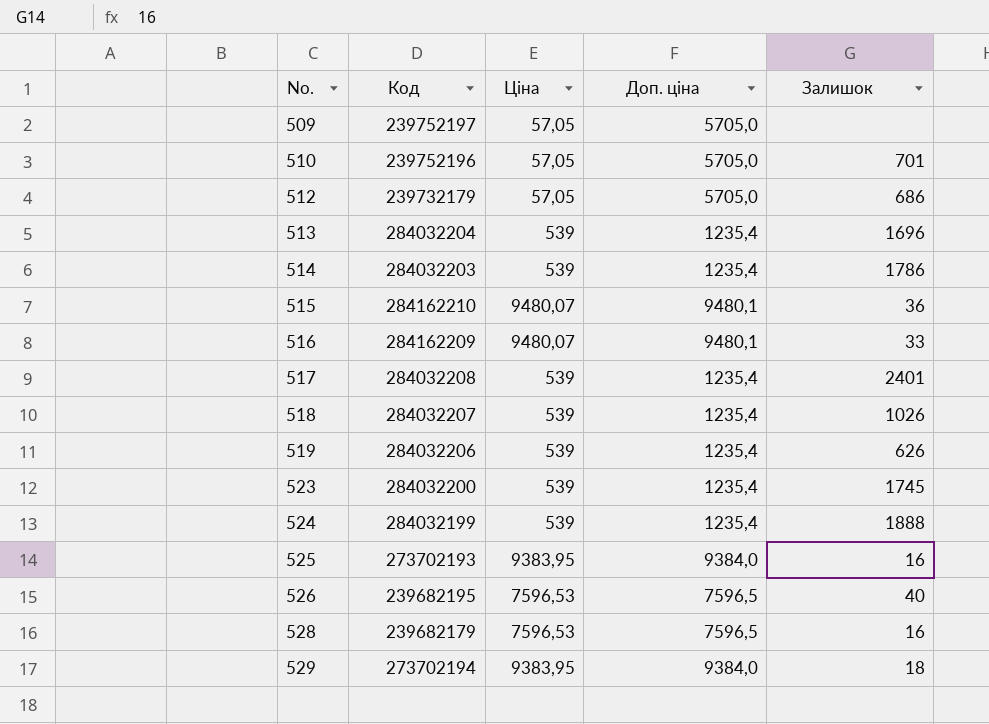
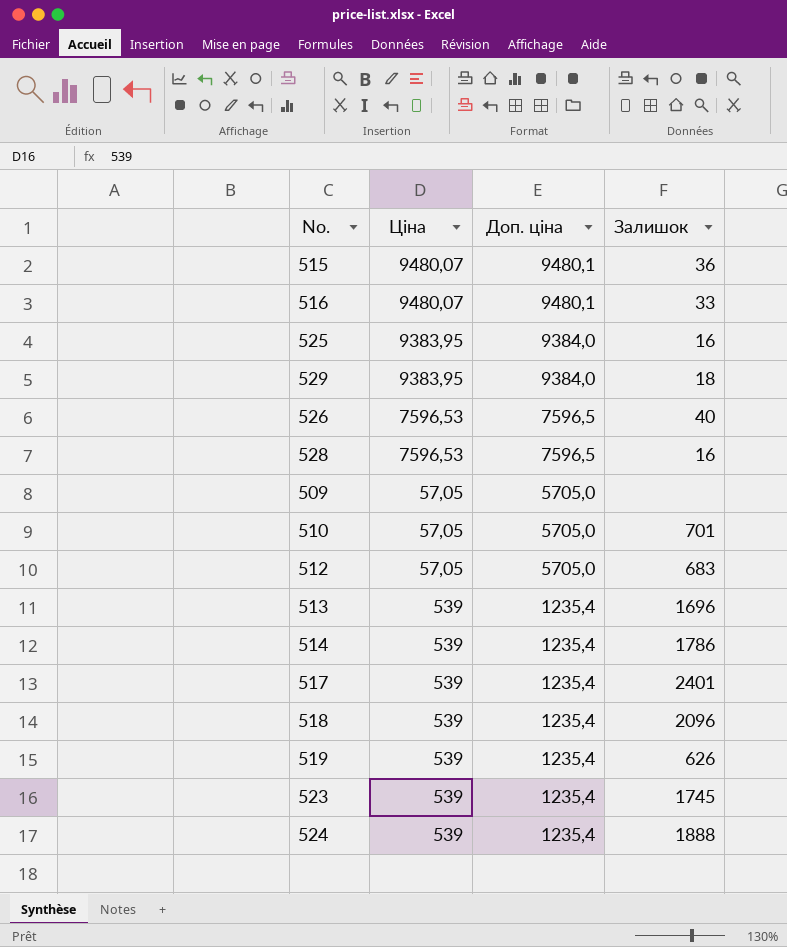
row order: No. ascending -> Доп. ціна descending
column Код | position: 2 -> none
512 | Залишок: 686 -> 683
518 | Залишок: 1026 -> 2096

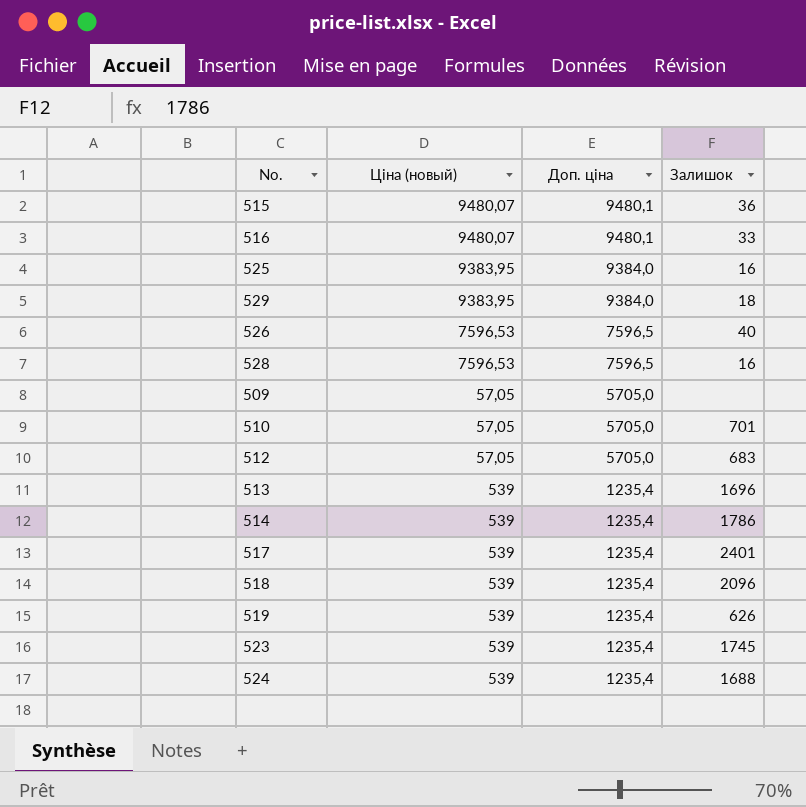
column name: Ціна -> Ціна (новый)
524 | Залишок: 1888 -> 1688

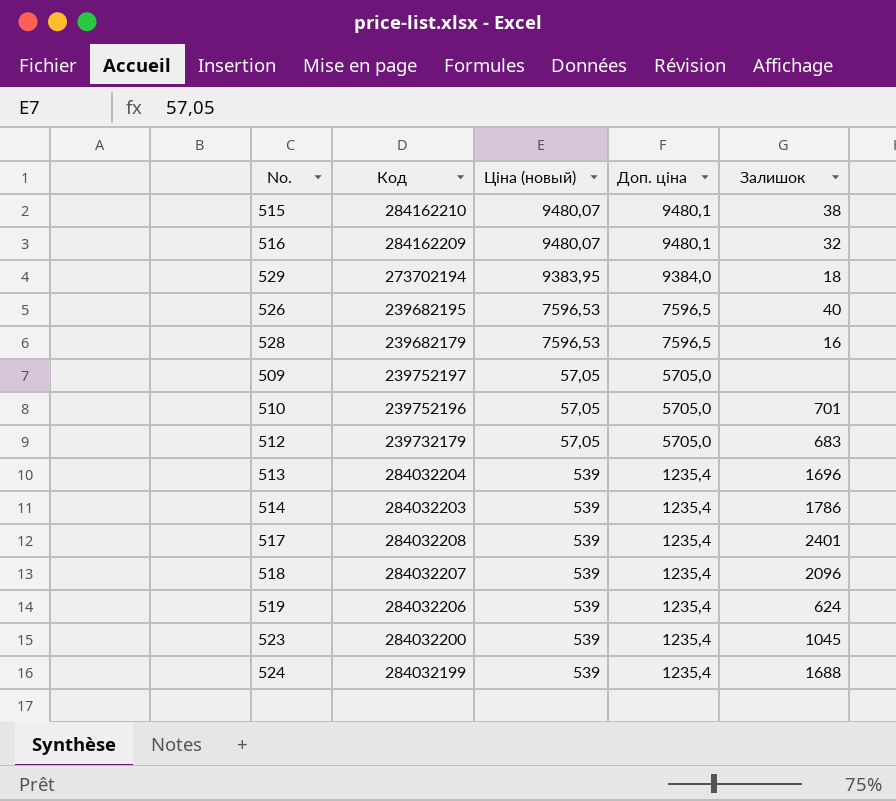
column Код | position: none -> 2
row 525: 9383,95 | 9384,0 | 16 -> none
515 | Залишок: 36 -> 38
516 | Залишок: 33 -> 32
519 | Залишок: 626 -> 624
523 | Залишок: 1745 -> 1045

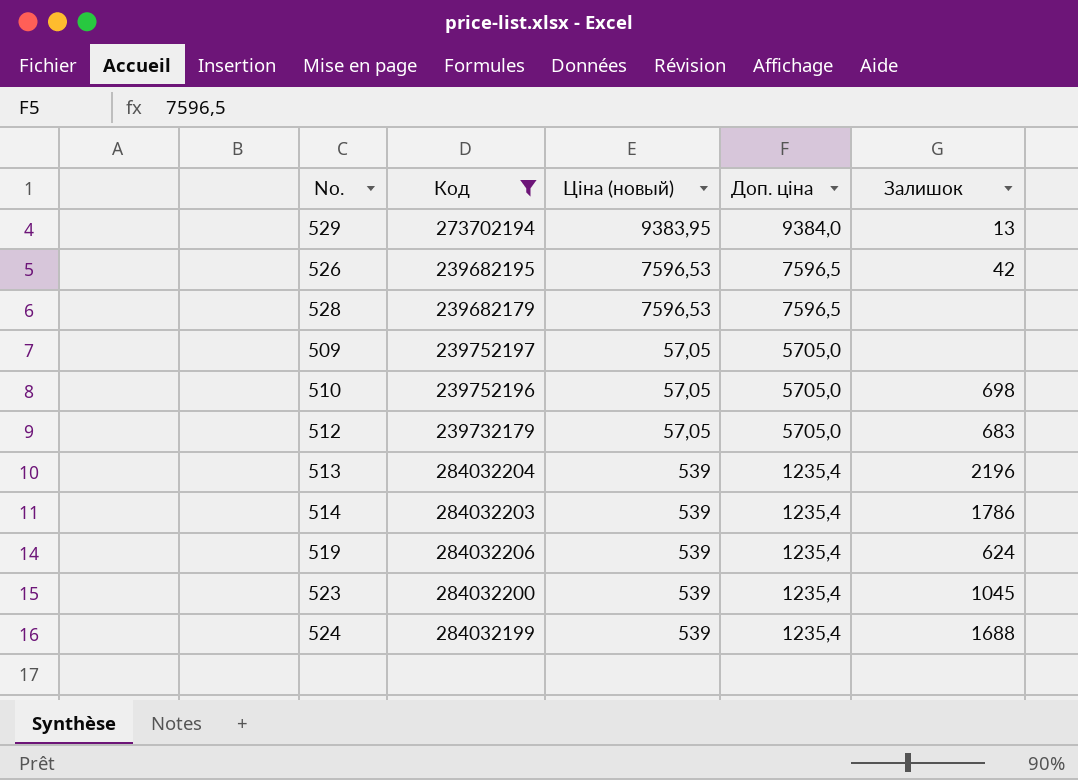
filter: none -> Код <= 284032206
529 | Залишок: 18 -> 13
526 | Залишок: 40 -> 42
528 | Залишок: 16 -> none
510 | Залишок: 701 -> 698
513 | Залишок: 1696 -> 2196

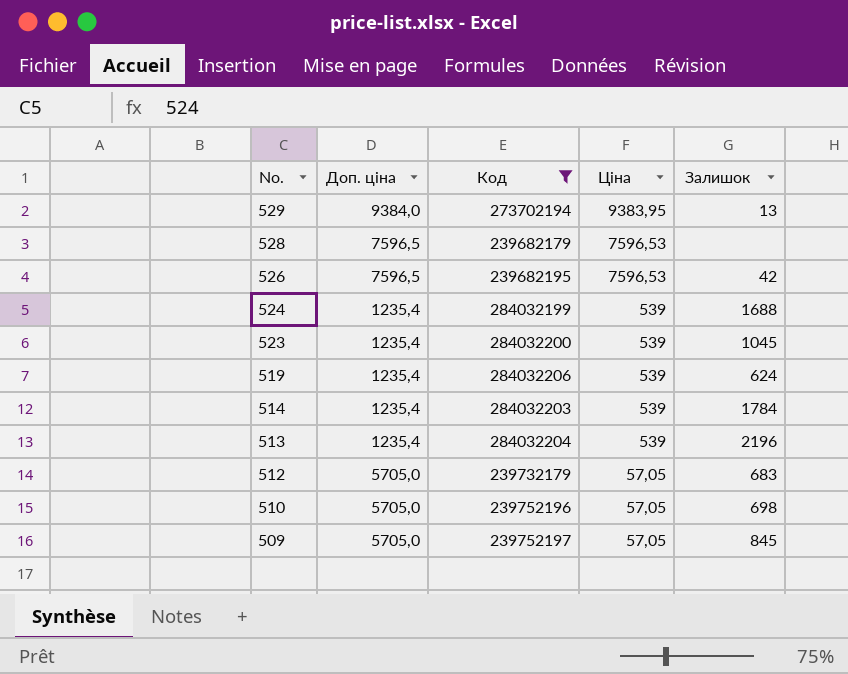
row order: Доп. ціна descending -> No. descending
column Доп. ціна | position: 4 -> 2
column name: Ціна (новый) -> Ціна
514 | Залишок: 1786 -> 1784
509 | Залишок: none -> 845

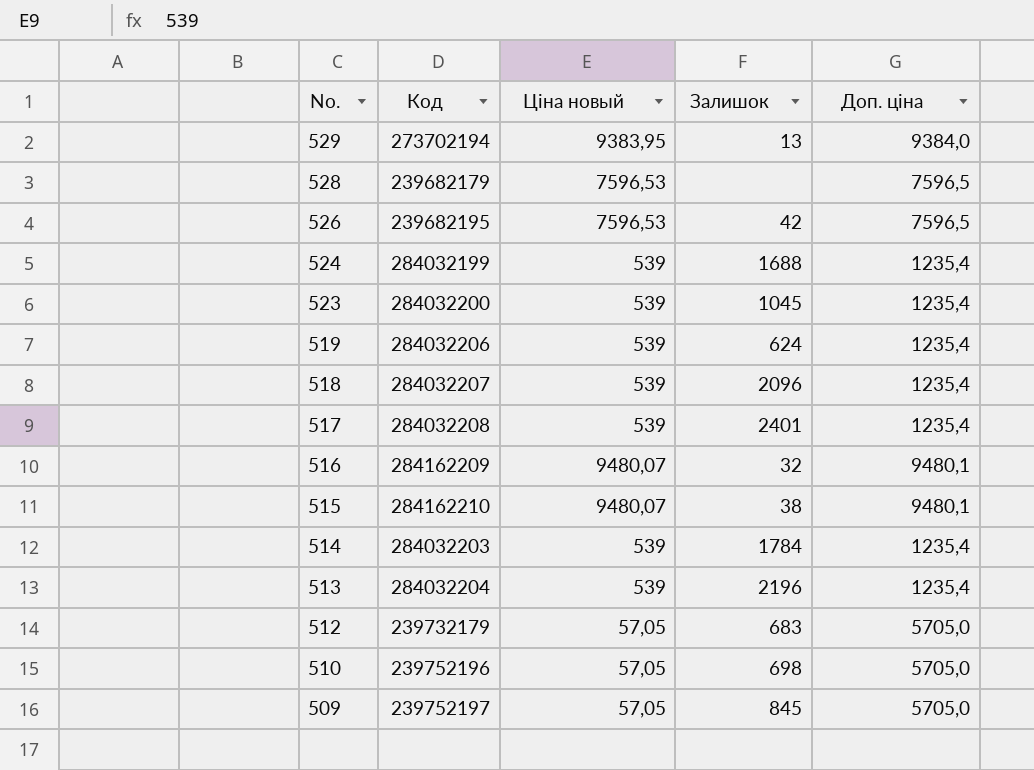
filter: Код <= 284032206 -> none
column name: Ціна -> Ціна новый
column Доп. ціна | position: 2 -> 5

